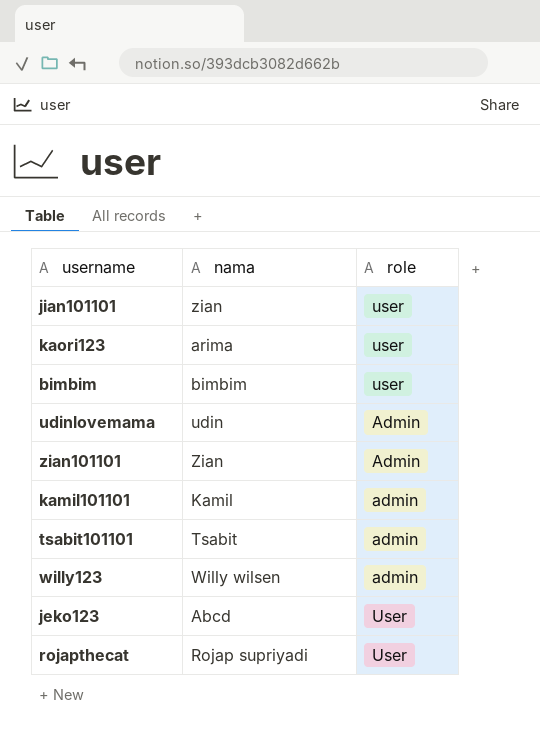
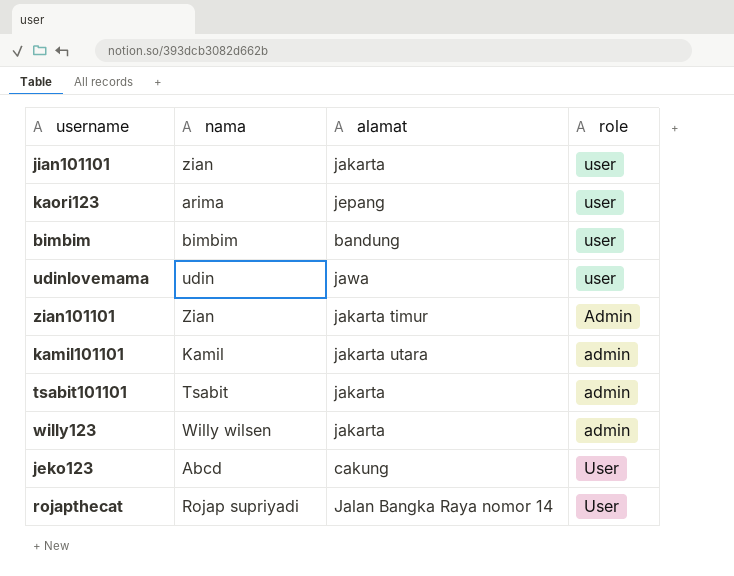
column alamat | position: none -> 3
udinlovemama | role: Admin -> user

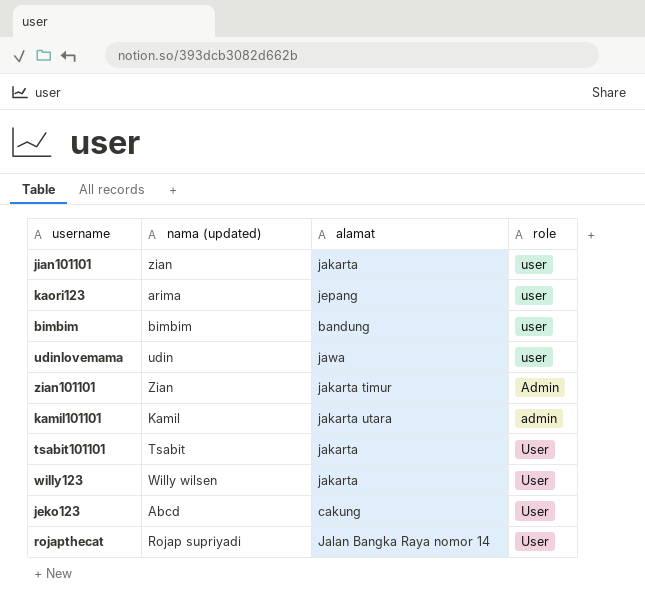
column name: nama -> nama (updated)
tsabit101101 | role: admin -> User
willy123 | role: admin -> User

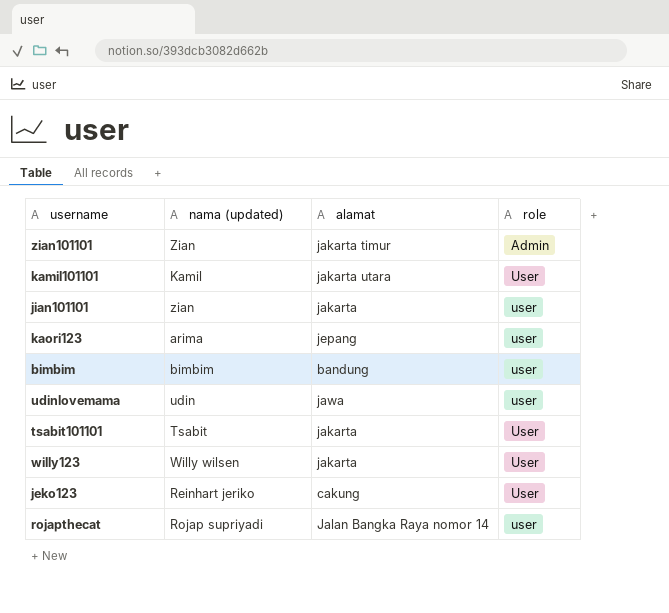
row order: none -> role ascending
kamil101101 | role: admin -> User
jeko123 | nama (updated): Abcd -> Reinhart jeriko
rojapthecat | role: User -> user

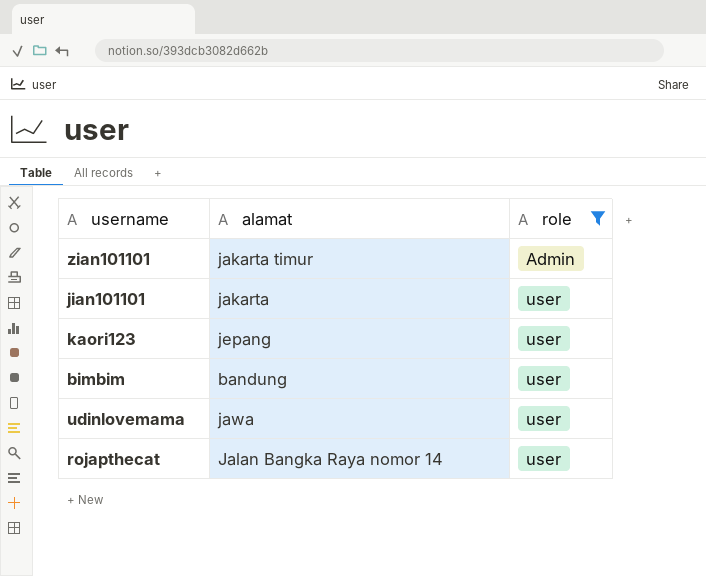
filter: none -> role != User
column nama (updated) | position: 2 -> none

